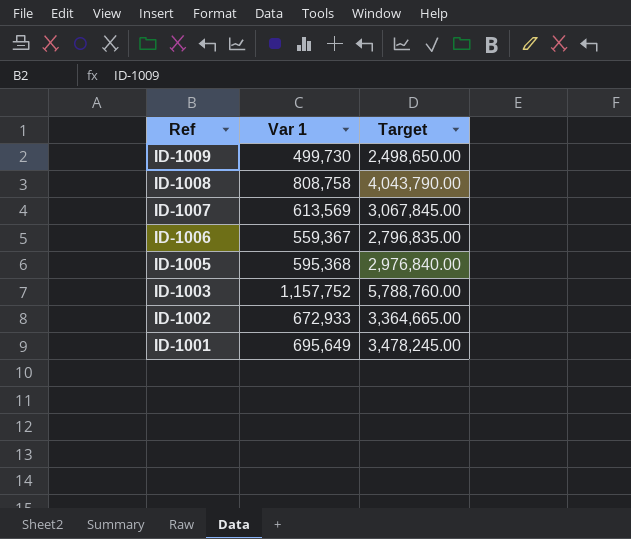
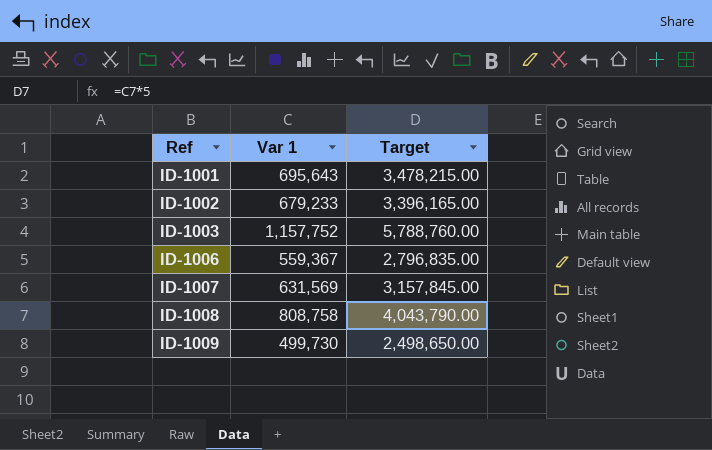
row order: Ref descending -> Ref ascending
row ID-1005: 595,368 | 2,976,840.00 -> none
ID-1001 | Var 1: 695,649 -> 695,643
ID-1001 | Target: 3,478,245.00 -> 3,478,215.00
ID-1002 | Var 1: 672,933 -> 679,233
ID-1002 | Target: 3,364,665.00 -> 3,396,165.00
ID-1007 | Var 1: 613,569 -> 631,569
ID-1007 | Target: 3,067,845.00 -> 3,157,845.00

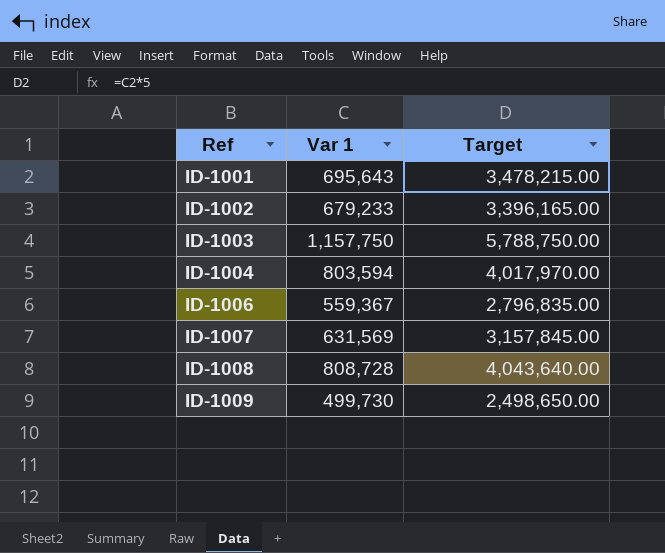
ID-1003 | Var 1: 1,157,752 -> 1,157,750
ID-1003 | Target: 5,788,760.00 -> 5,788,750.00
row ID-1004: none -> 803,594 | 4,017,970.00
ID-1008 | Var 1: 808,758 -> 808,728
ID-1008 | Target: 4,043,790.00 -> 4,043,640.00

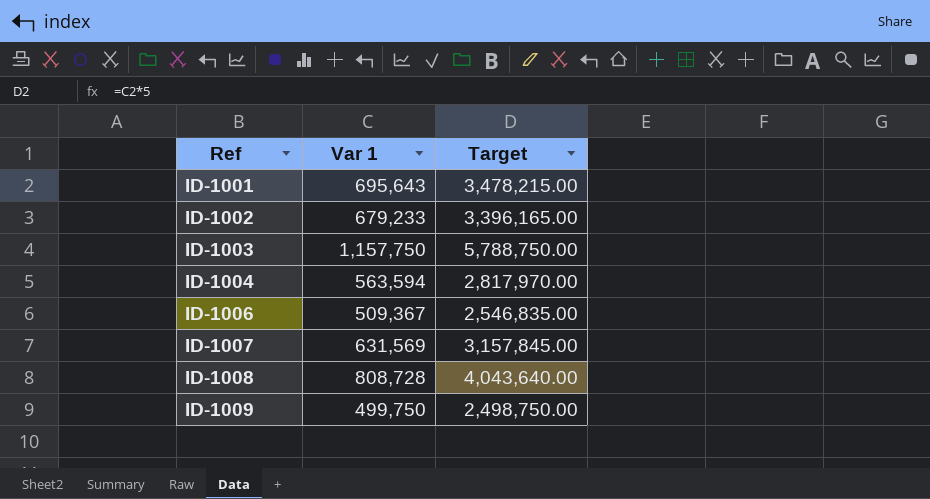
ID-1004 | Var 1: 803,594 -> 563,594
ID-1004 | Target: 4,017,970.00 -> 2,817,970.00
ID-1006 | Var 1: 559,367 -> 509,367
ID-1006 | Target: 2,796,835.00 -> 2,546,835.00
ID-1009 | Var 1: 499,730 -> 499,750
ID-1009 | Target: 2,498,650.00 -> 2,498,750.00

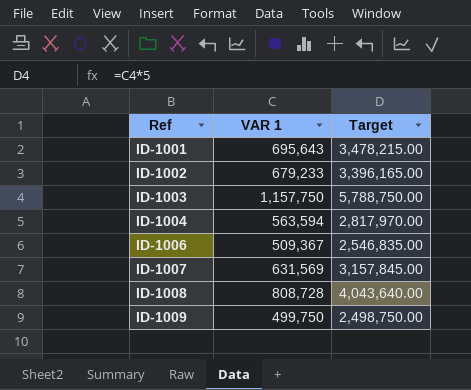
column name: Var 1 -> VAR 1

